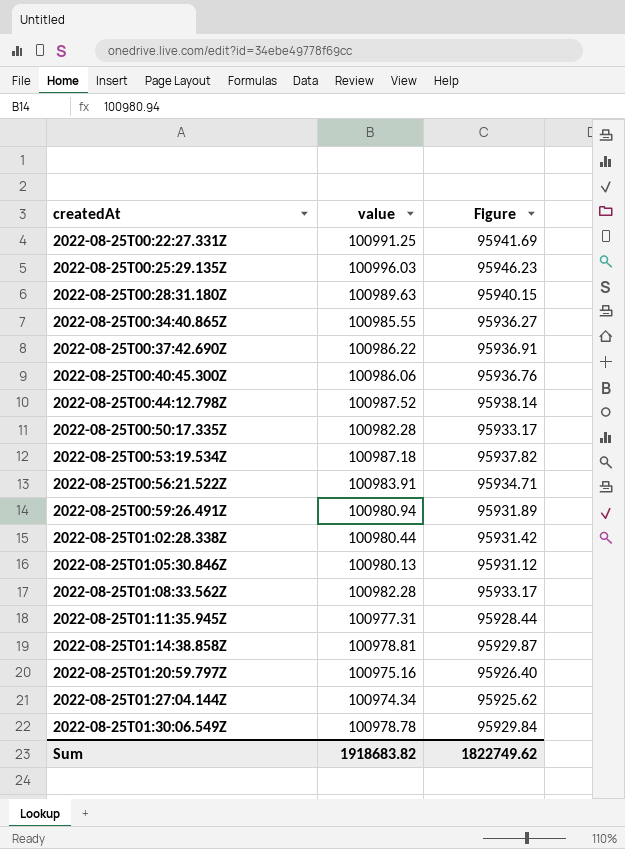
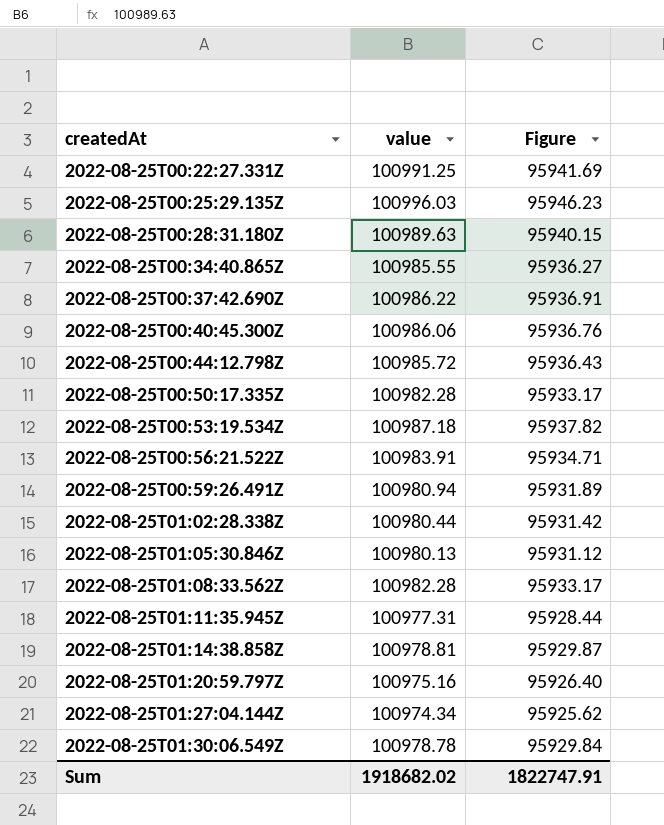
2022-08-25T00:44:12.798Z | value: 100987.52 -> 100985.72
2022-08-25T00:44:12.798Z | Figure: 95938.14 -> 95936.43
Sum | value: 1918683.82 -> 1918682.02
Sum | Figure: 1822749.62 -> 1822747.91

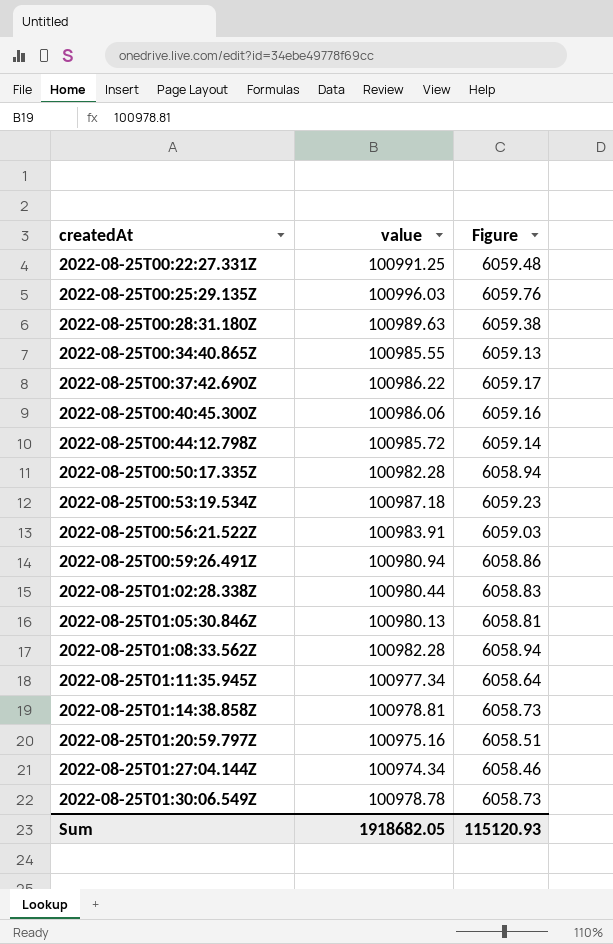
column Figure | formula: [value] * 0.95 -> [value] * 0.06
2022-08-25T01:11:35.945Z | value: 100977.31 -> 100977.34
Sum | value: 1918682.02 -> 1918682.05
Sum | Figure: 1822747.91 -> 115120.93

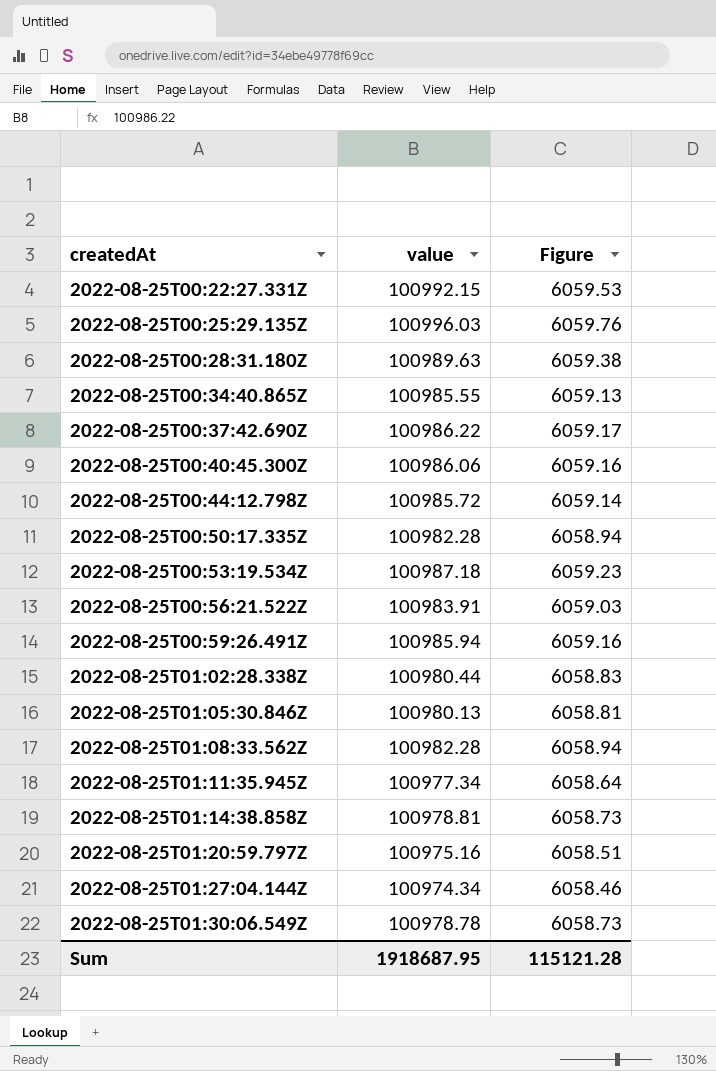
2022-08-25T00:22:27.331Z | value: 100991.25 -> 100992.15
2022-08-25T00:22:27.331Z | Figure: 6059.48 -> 6059.53
2022-08-25T00:59:26.491Z | value: 100980.94 -> 100985.94
2022-08-25T00:59:26.491Z | Figure: 6058.86 -> 6059.16
Sum | value: 1918682.05 -> 1918687.95
Sum | Figure: 115120.93 -> 115121.28

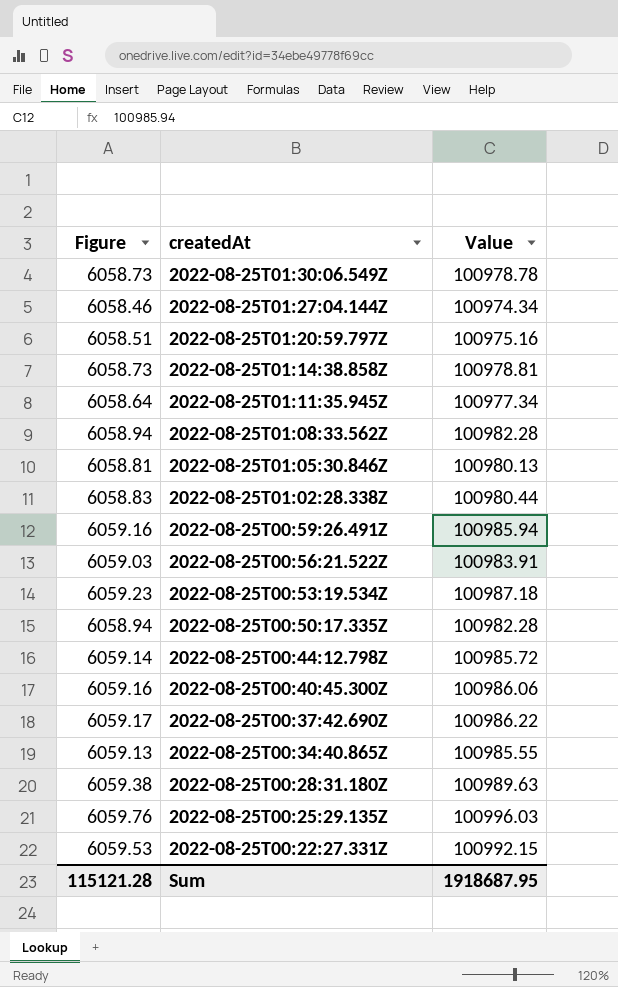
row order: createdAt ascending -> createdAt descending
column Figure | position: 3 -> 1
column name: value -> Value

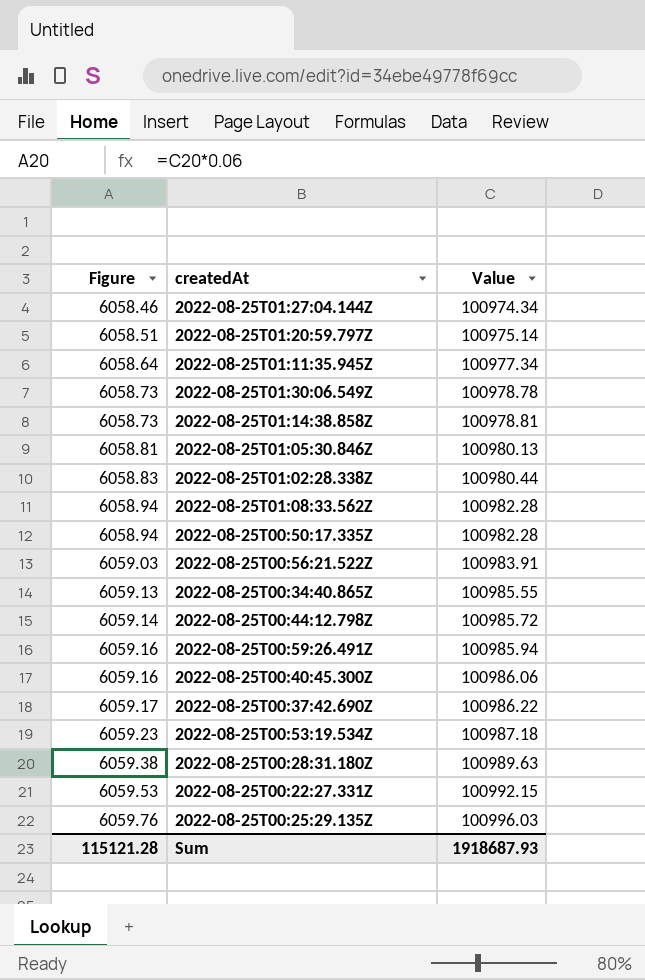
row order: createdAt descending -> Figure ascending
2022-08-25T01:20:59.797Z | Value: 100975.16 -> 100975.14
Sum | Value: 1918687.95 -> 1918687.93

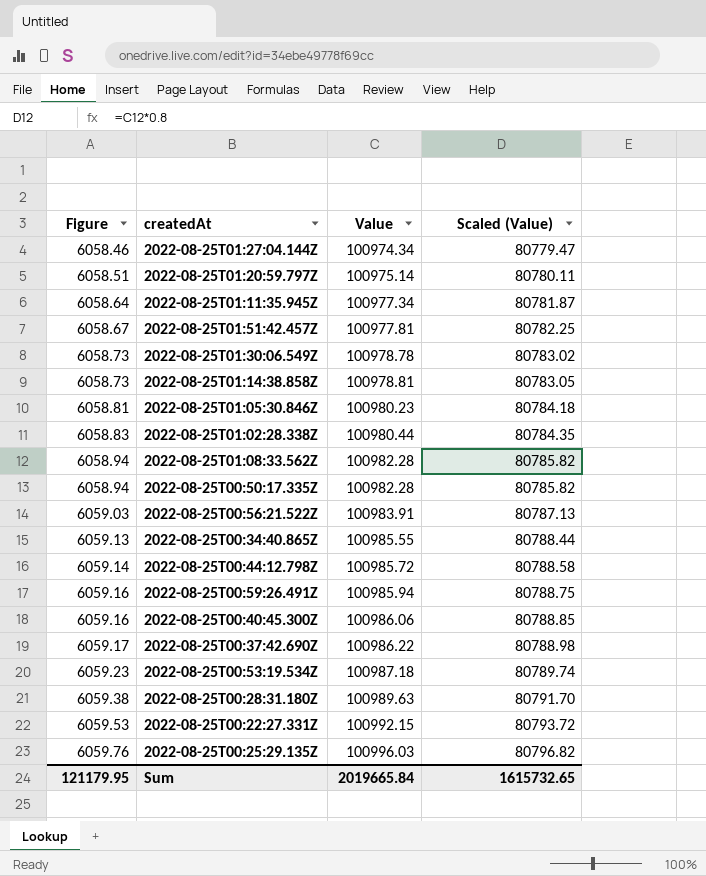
column Scaled (Value) | formula: none -> [Value] * 0.8
row 2022-08-25T01:51:42.457Z: none -> 6058.67 | 100977.81 | 80782.25
2022-08-25T01:05:30.846Z | Value: 100980.13 -> 100980.23
Sum | Figure: 115121.28 -> 121179.95
Sum | Value: 1918687.93 -> 2019665.84

